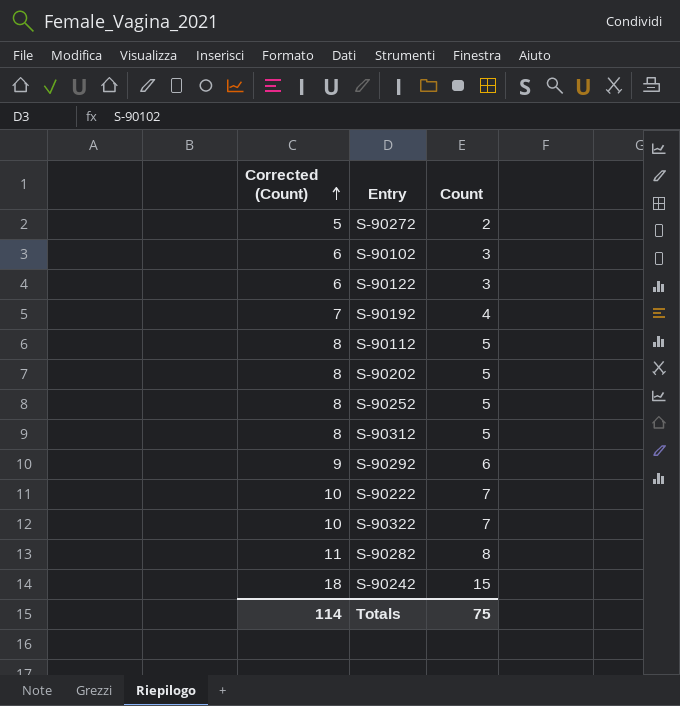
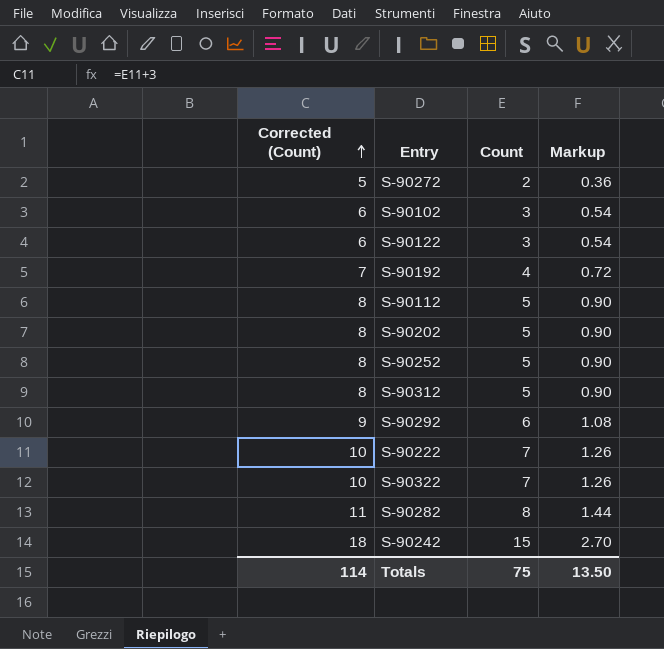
column Markup | formula: none -> [Count] * 0.18

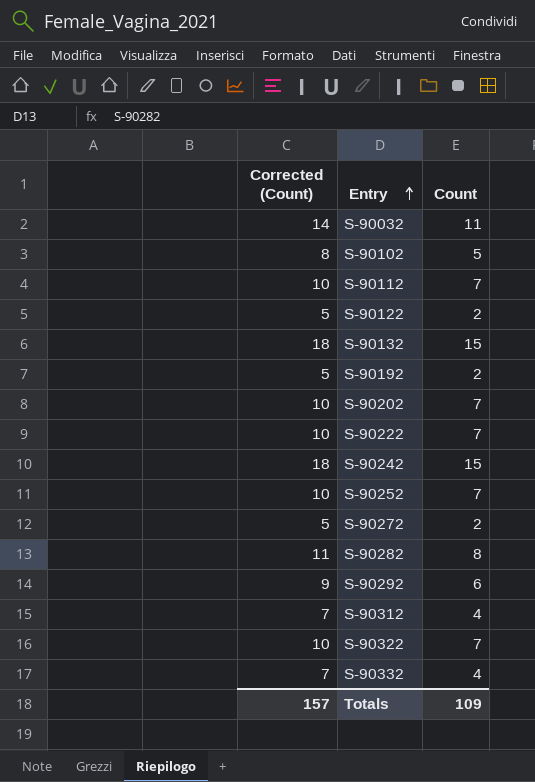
row order: Corrected (Count) ascending -> Entry ascending
column Markup | formula: [Count] * 0.18 -> none
row S-90032: none -> 14 | 11
S-90102 | Corrected (Count): 6 -> 8
S-90102 | Count: 3 -> 5
S-90112 | Corrected (Count): 8 -> 10
S-90112 | Count: 5 -> 7
S-90122 | Corrected (Count): 6 -> 5
S-90122 | Count: 3 -> 2
row S-90132: none -> 18 | 15
S-90192 | Corrected (Count): 7 -> 5
S-90192 | Count: 4 -> 2
S-90202 | Corrected (Count): 8 -> 10
S-90202 | Count: 5 -> 7
S-90252 | Corrected (Count): 8 -> 10
S-90252 | Count: 5 -> 7
S-90312 | Corrected (Count): 8 -> 7
S-90312 | Count: 5 -> 4
row S-90332: none -> 7 | 4
Totals | Corrected (Count): 114 -> 157
Totals | Count: 75 -> 109

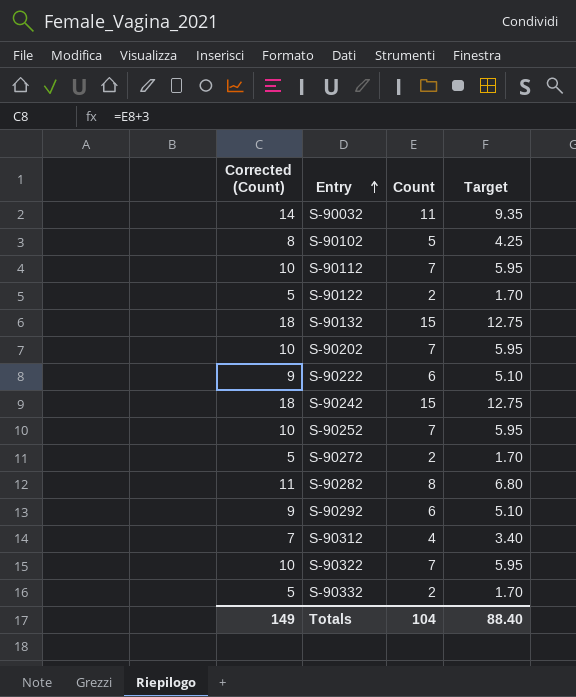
column Target | formula: none -> [Count] * 0.85
row S-90192: 5 | 2 -> none
S-90222 | Corrected (Count): 10 -> 9
S-90222 | Count: 7 -> 6
S-90332 | Corrected (Count): 7 -> 5
S-90332 | Count: 4 -> 2
Totals | Corrected (Count): 157 -> 149
Totals | Count: 109 -> 104

